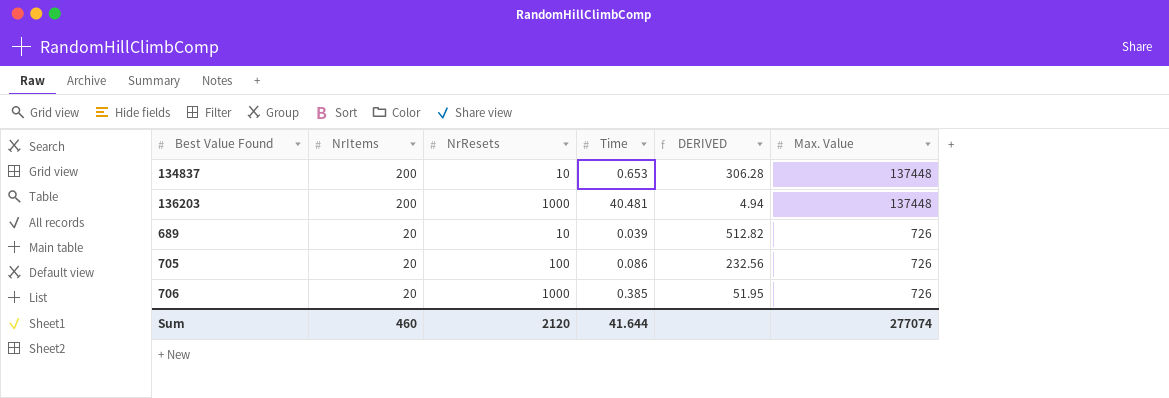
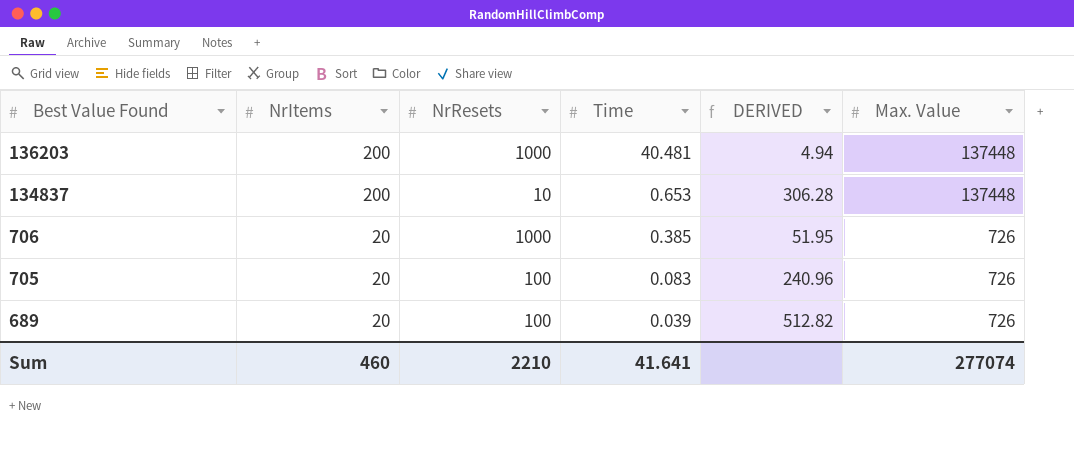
row order: NrItems descending -> Best Value Found descending
705 | Time: 0.086 -> 0.083
705 | DERIVED: 232.56 -> 240.96
689 | NrResets: 10 -> 100
Sum | NrResets: 2120 -> 2210
Sum | Time: 41.644 -> 41.641

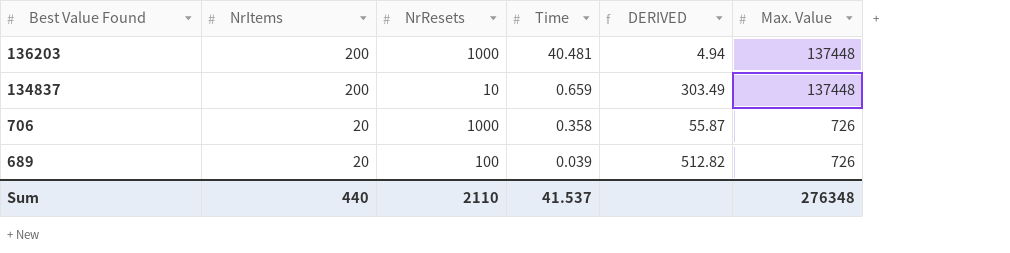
row 705: 20 | 100 | 0.083 | 240.96 | 726 -> none
134837 | Time: 0.653 -> 0.659
134837 | DERIVED: 306.28 -> 303.49
706 | Time: 0.385 -> 0.358
706 | DERIVED: 51.95 -> 55.87
Sum | NrItems: 460 -> 440
Sum | NrResets: 2210 -> 2110
Sum | Time: 41.641 -> 41.537
Sum | Max. Value: 277074 -> 276348

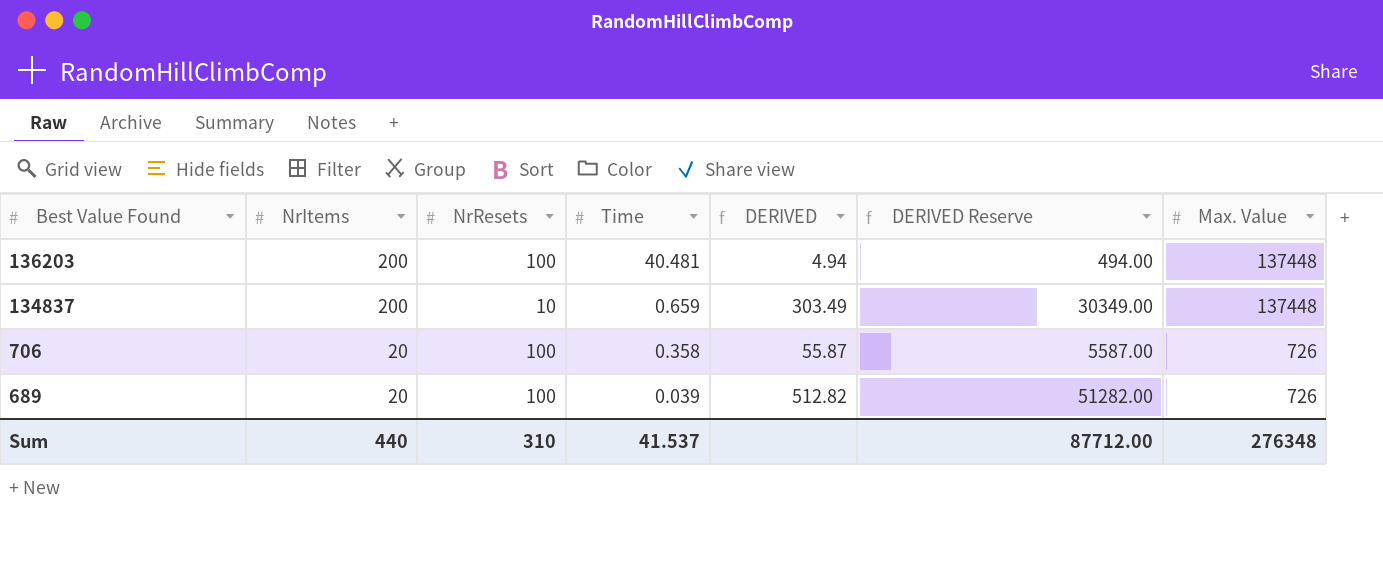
column DERIVED Reserve | formula: none -> [DERIVED] * 100
136203 | NrResets: 1000 -> 100
706 | NrResets: 1000 -> 100
Sum | NrResets: 2110 -> 310

